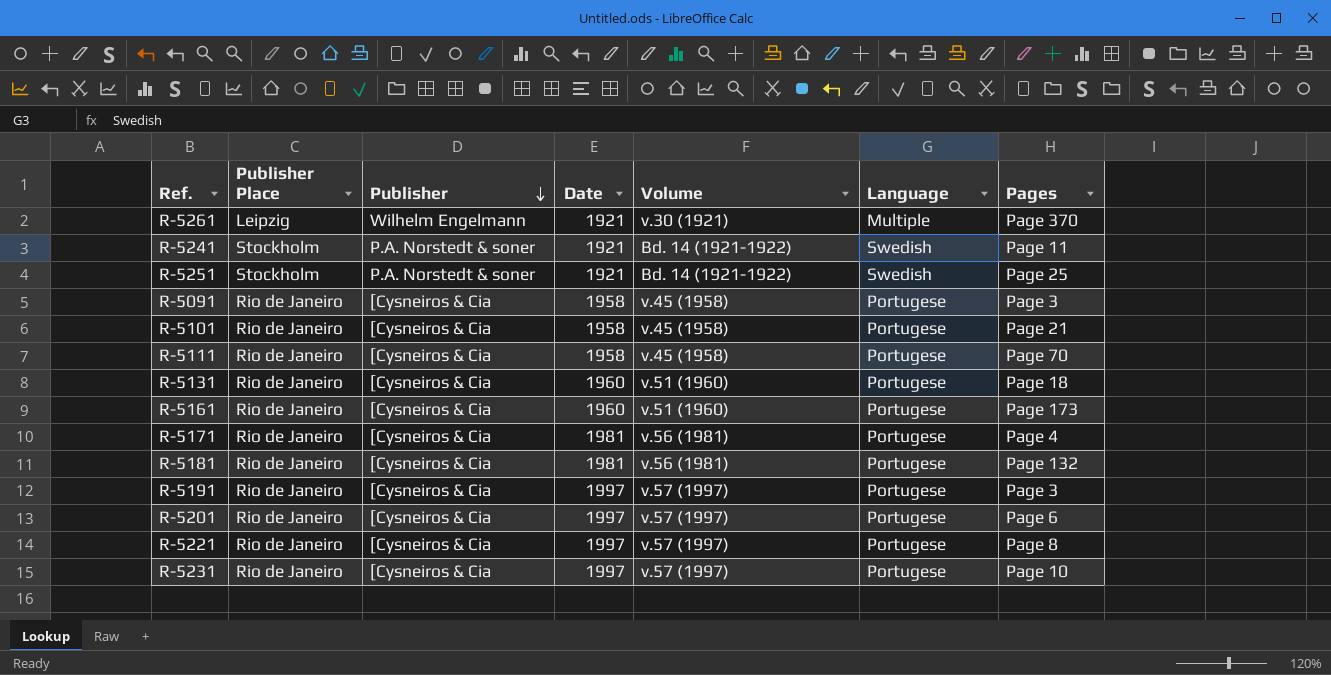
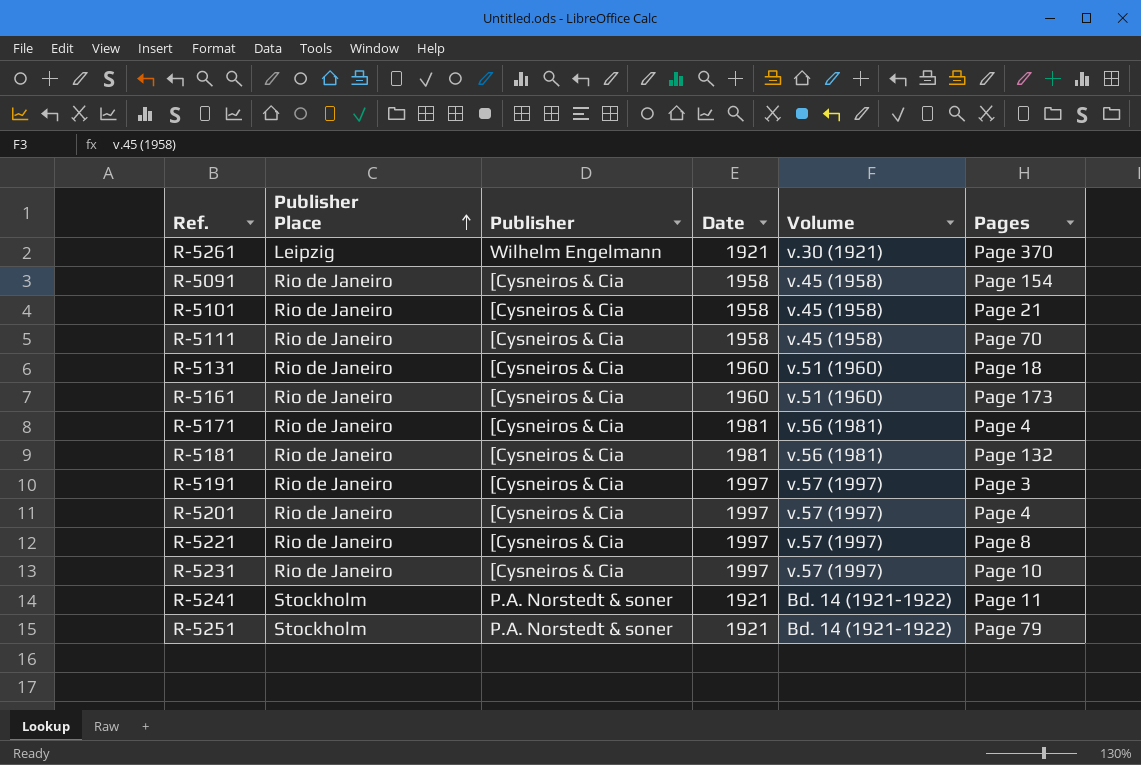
row order: Publisher descending -> Publisher Place ascending
column Language | position: 6 -> none
R-5091 | Pages: Page 3 -> Page 154
R-5201 | Pages: Page 6 -> Page 4
R-5251 | Pages: Page 25 -> Page 79

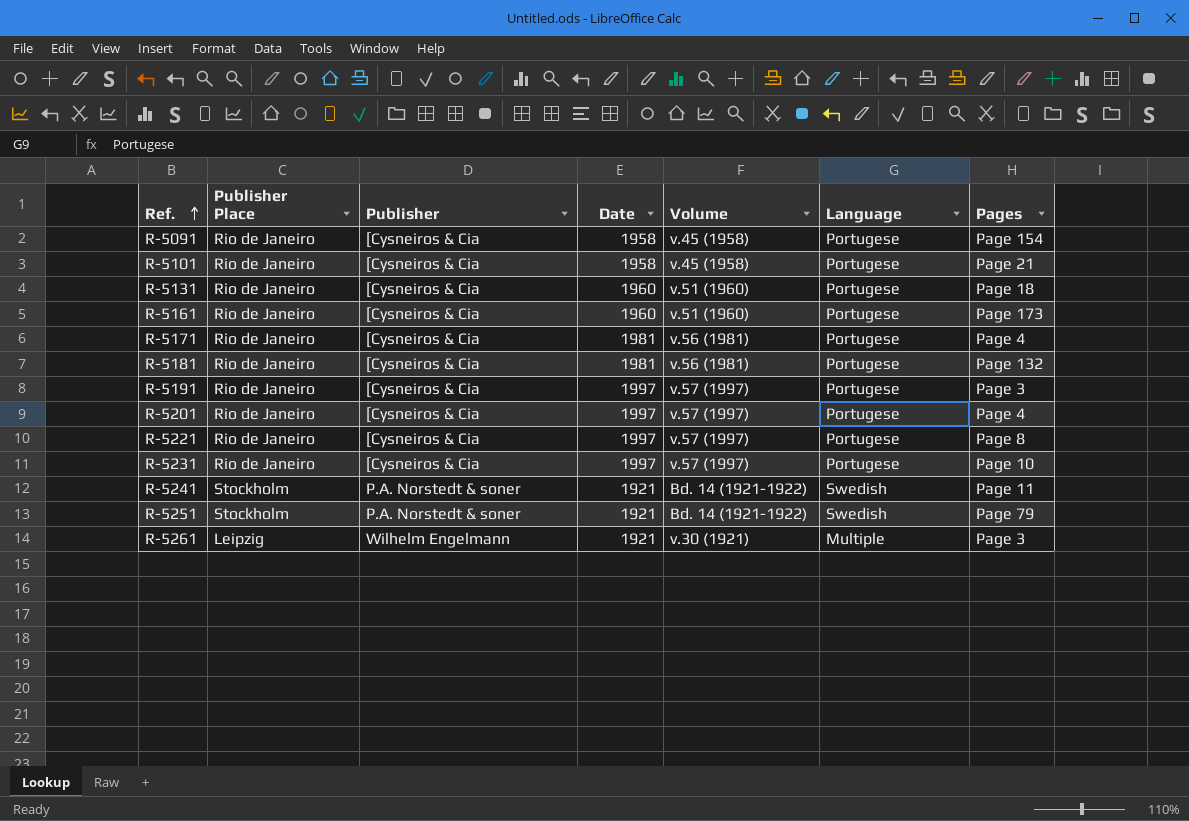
row order: Publisher Place ascending -> Ref. ascending
column Language | position: none -> 6
row R-5111: Rio de Janeiro | [Cysneiros & Cia | 1958 | v.45 (1958) | Page 70 -> none
R-5261 | Pages: Page 370 -> Page 3

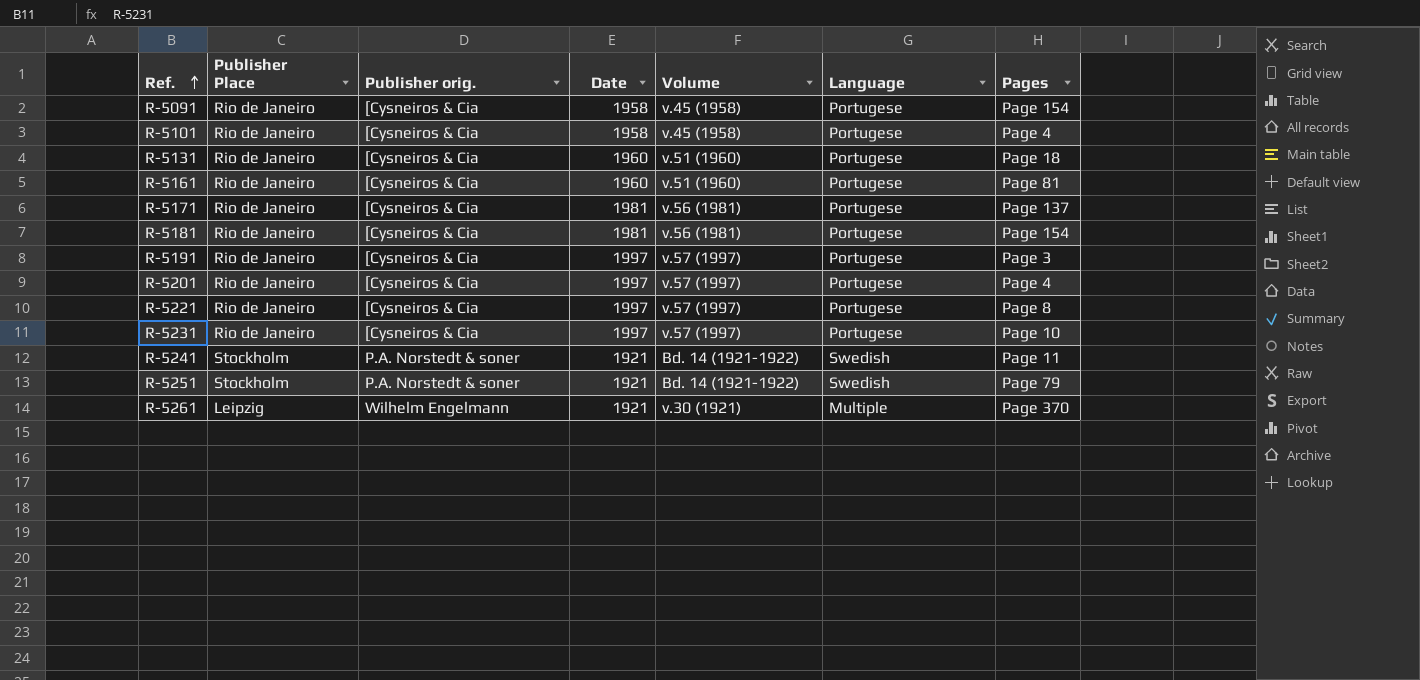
column name: Publisher -> Publisher orig.
R-5101 | Pages: Page 21 -> Page 4
R-5161 | Pages: Page 173 -> Page 81
R-5171 | Pages: Page 4 -> Page 137
R-5181 | Pages: Page 132 -> Page 154
R-5261 | Pages: Page 3 -> Page 370

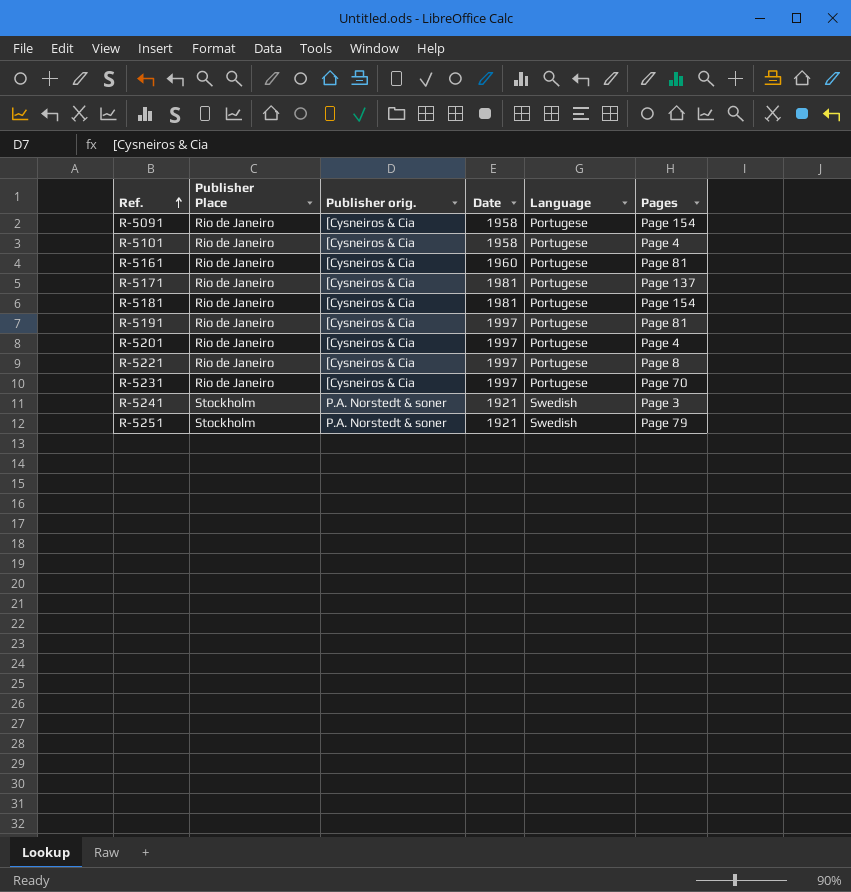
column Volume | position: 5 -> none
row R-5131: Rio de Janeiro | [Cysneiros & Cia | 1960 | v.51 (1960) | Portugese | Page 18 -> none
row R-5261: Leipzig | Wilhelm Engelmann | 1921 | v.30 (1921) | Multiple | Page 370 -> none
R-5191 | Pages: Page 3 -> Page 81
R-5231 | Pages: Page 10 -> Page 70
R-5241 | Pages: Page 11 -> Page 3

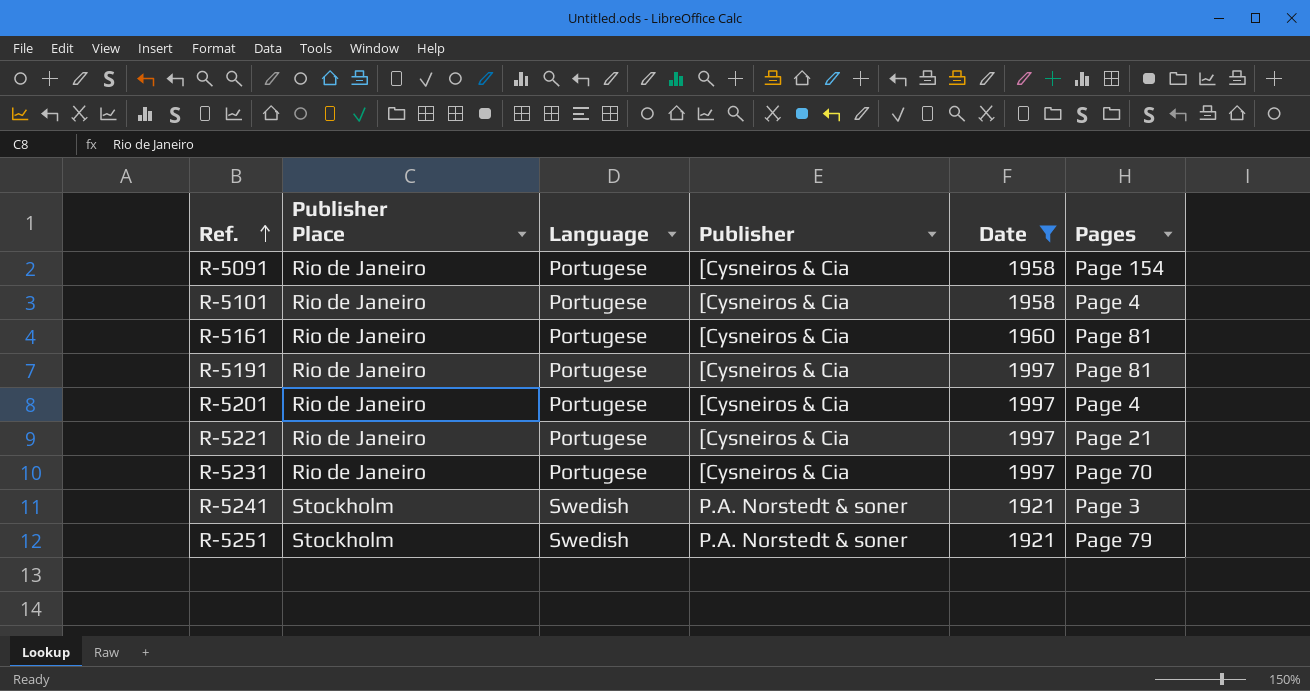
filter: none -> Date != 1981
column Language | position: 5 -> 3
column name: Publisher orig. -> Publisher
R-5221 | Pages: Page 8 -> Page 21

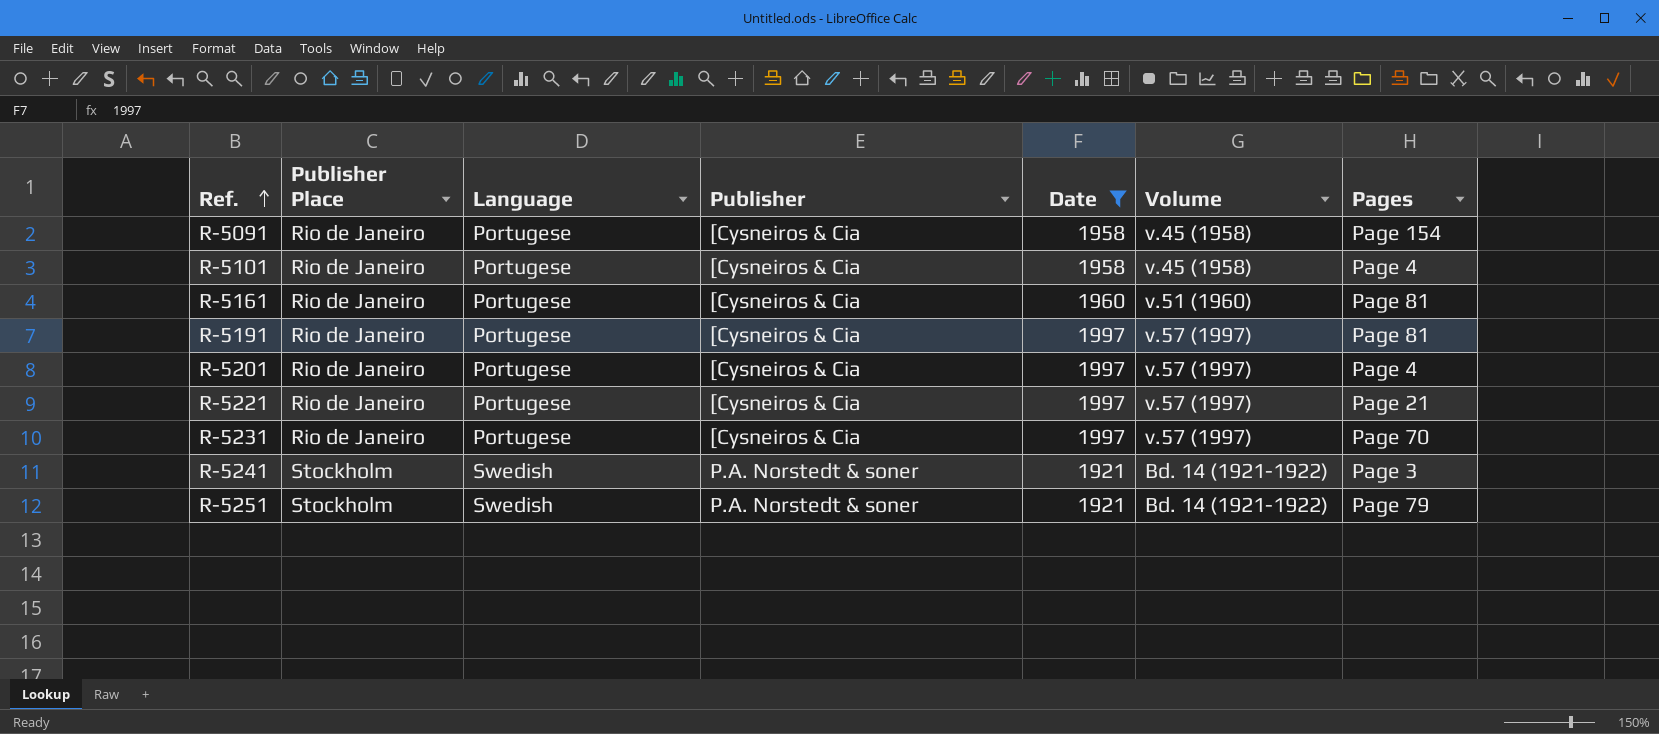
column Volume | position: none -> 6

